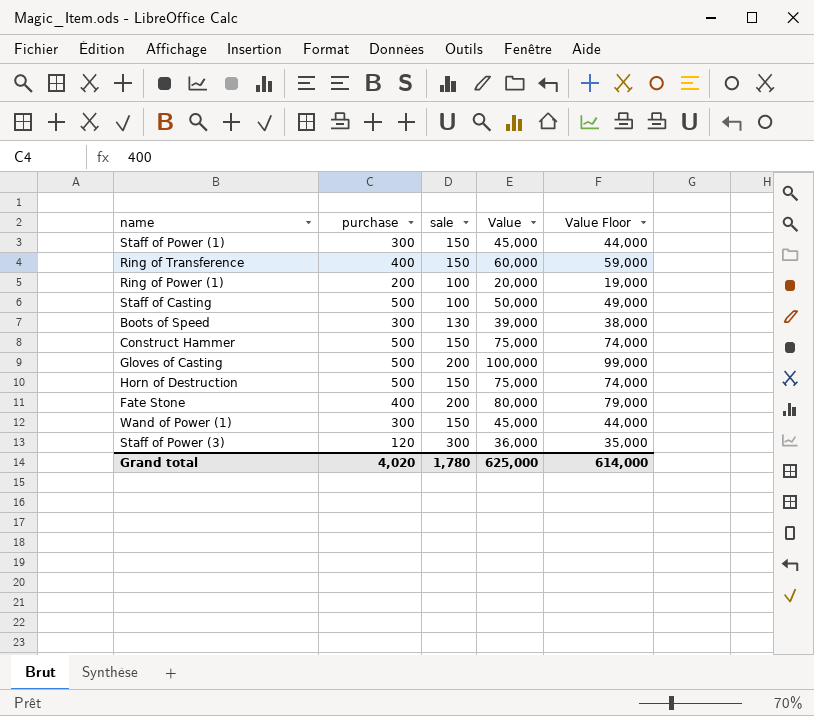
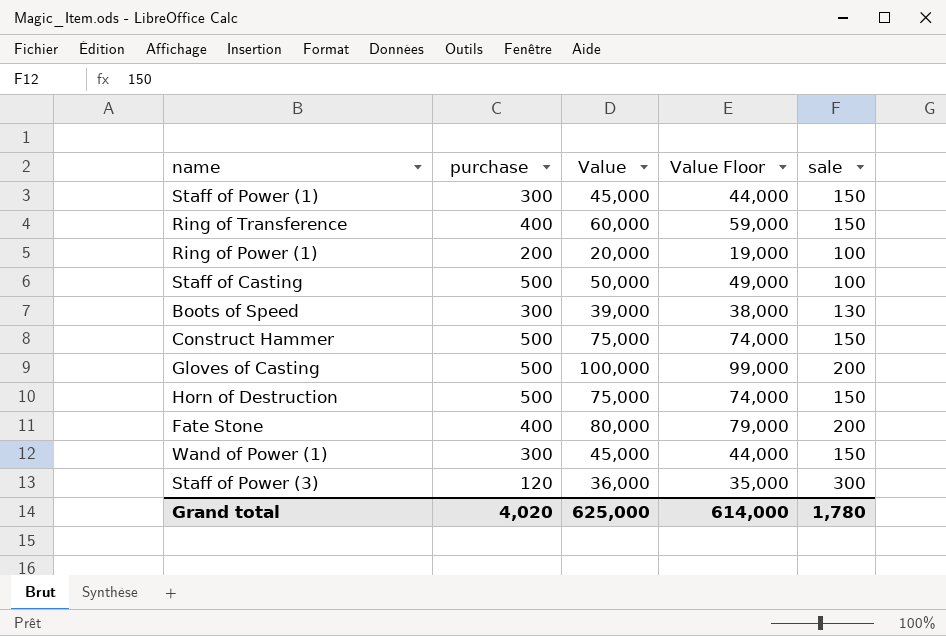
column sale | position: 3 -> 5

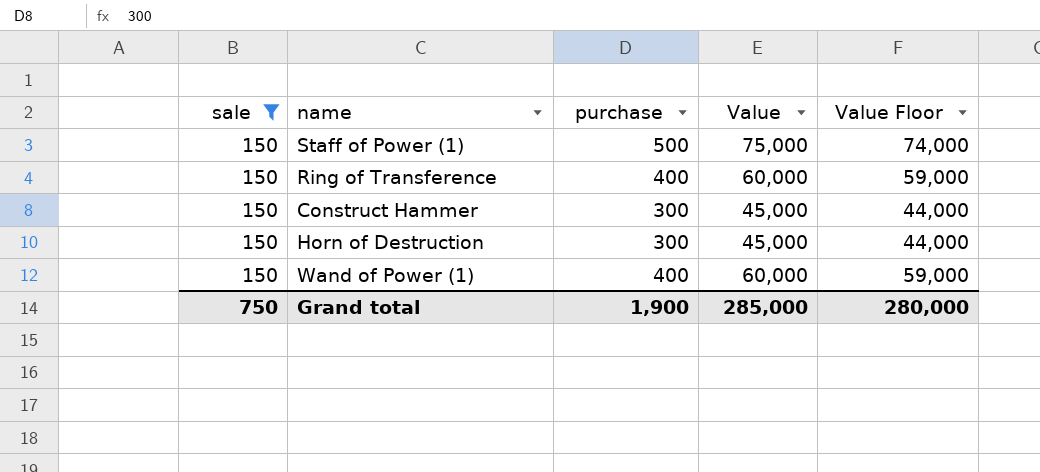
filter: none -> sale = 150
column sale | position: 5 -> 1
Staff of Power (1) | purchase: 300 -> 500
Staff of Power (1) | Value: 45,000 -> 75,000
Staff of Power (1) | Value Floor: 44,000 -> 74,000
Construct Hammer | purchase: 500 -> 300
Construct Hammer | Value: 75,000 -> 45,000
Construct Hammer | Value Floor: 74,000 -> 44,000
Horn of Destruction | purchase: 500 -> 300
Horn of Destruction | Value: 75,000 -> 45,000
Horn of Destruction | Value Floor: 74,000 -> 44,000
Wand of Power (1) | purchase: 300 -> 400
Wand of Power (1) | Value: 45,000 -> 60,000
Wand of Power (1) | Value Floor: 44,000 -> 59,000
Grand total | sale: 1,780 -> 750
Grand total | purchase: 4,020 -> 1,900
Grand total | Value: 625,000 -> 285,000
Grand total | Value Floor: 614,000 -> 280,000

